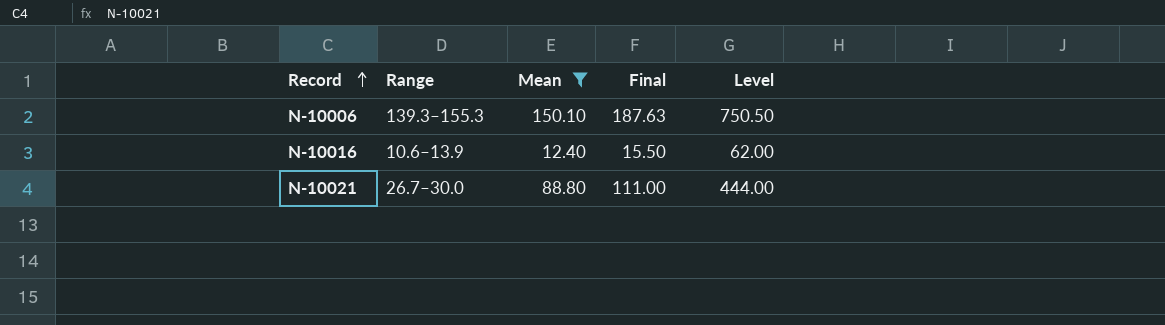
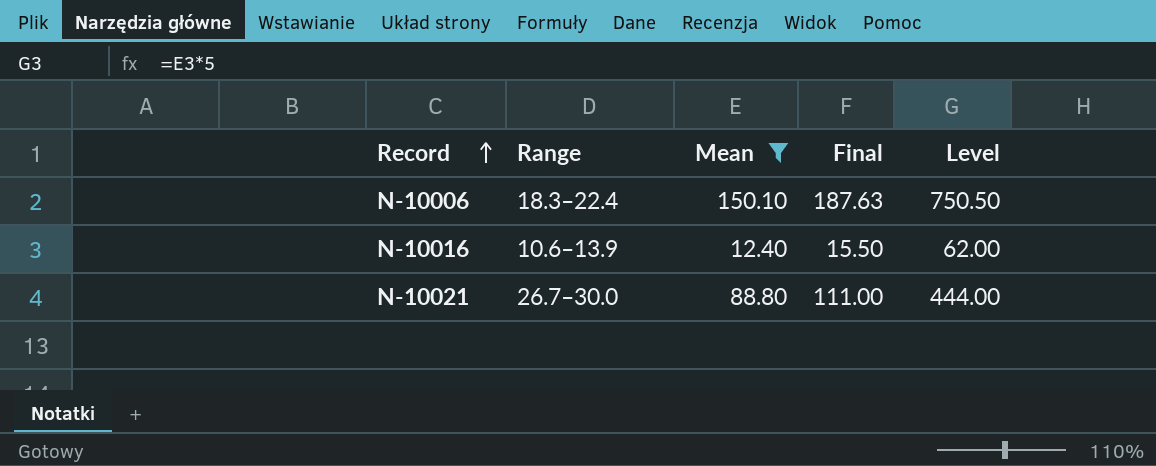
N-10006 | Range: 139.3–155.3 -> 18.3–22.4

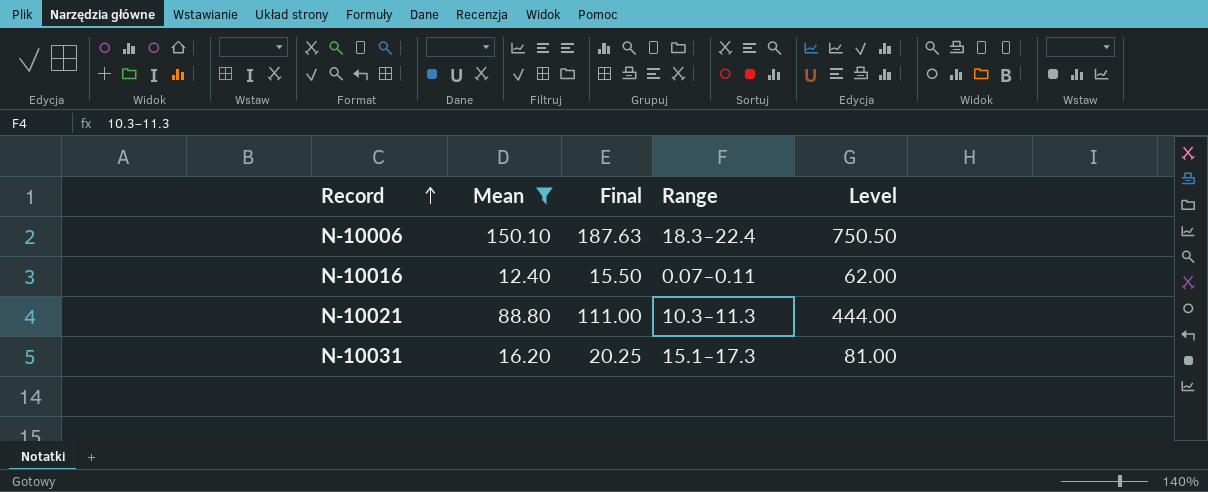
column Range | position: 2 -> 4
N-10016 | Range: 10.6–13.9 -> 0.07–0.11
N-10021 | Range: 26.7–30.0 -> 10.3–11.3
row N-10031: none -> 16.20 | 20.25 | 15.1–17.3 | 81.00

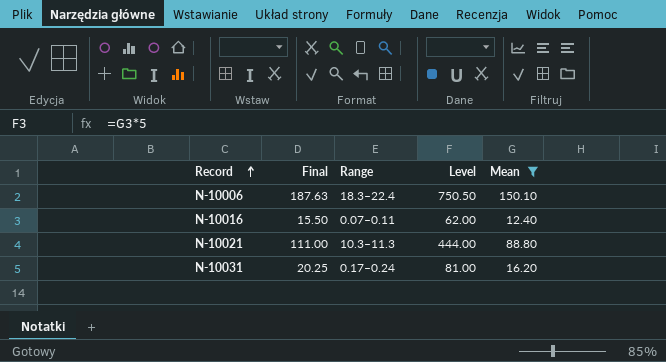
column Mean | position: 2 -> 5
N-10031 | Range: 15.1–17.3 -> 0.17–0.24

